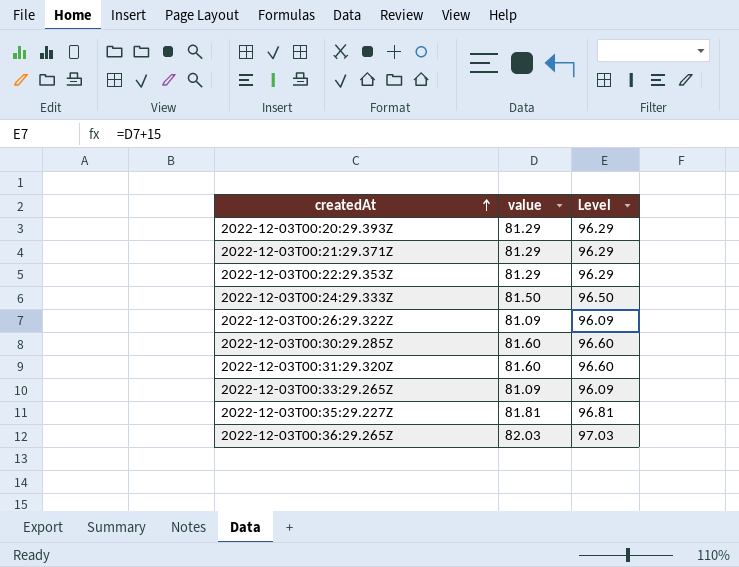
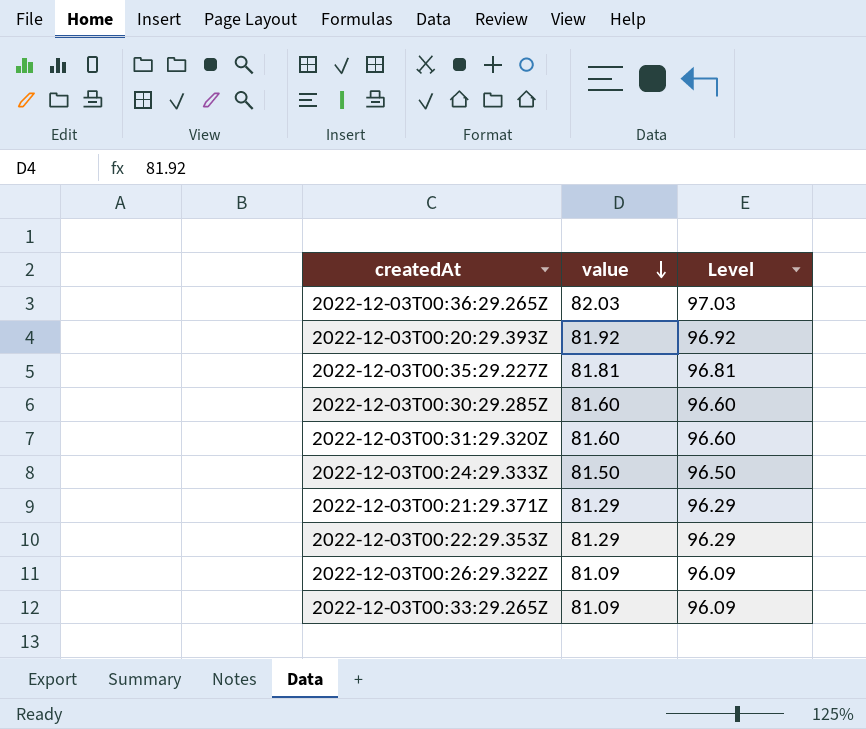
row order: createdAt ascending -> value descending
2022-12-03T00:20:29.393Z | value: 81.29 -> 81.92
2022-12-03T00:20:29.393Z | Level: 96.29 -> 96.92

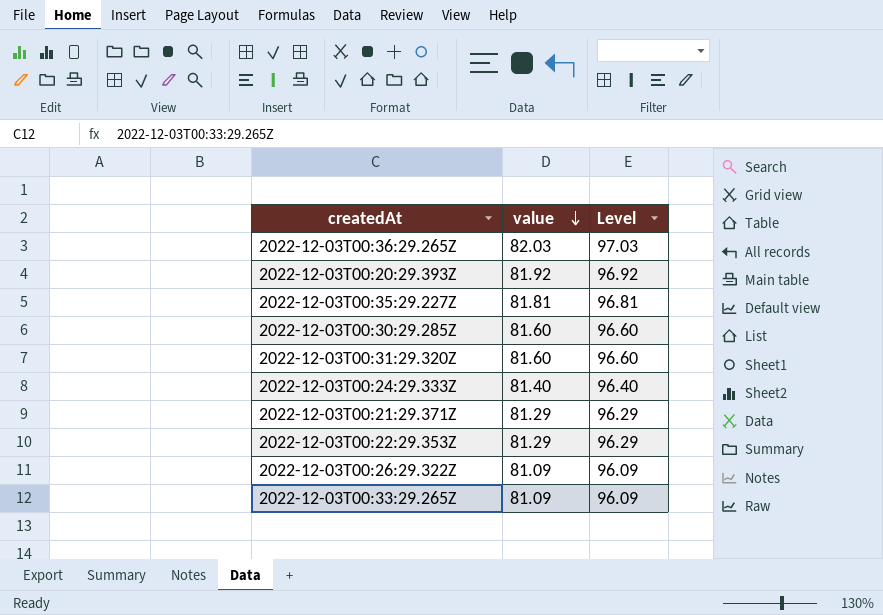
2022-12-03T00:24:29.333Z | value: 81.50 -> 81.40
2022-12-03T00:24:29.333Z | Level: 96.50 -> 96.40

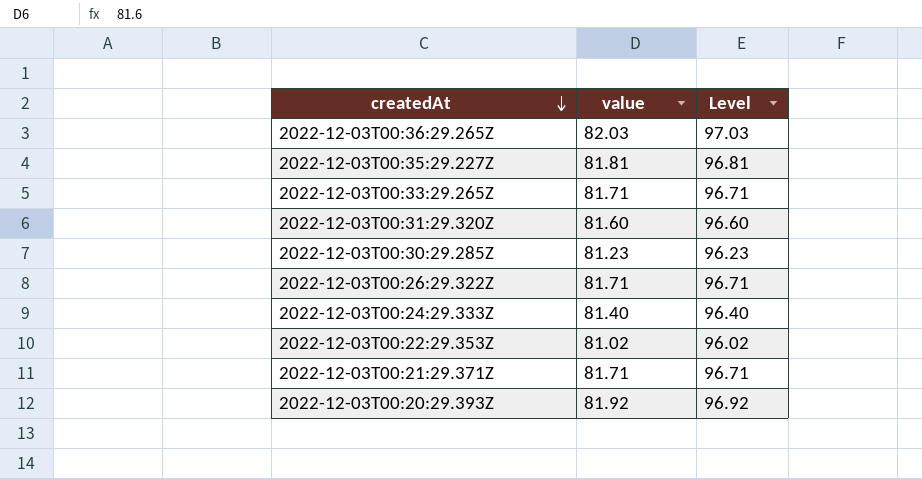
row order: value descending -> createdAt descending
2022-12-03T00:33:29.265Z | value: 81.09 -> 81.71
2022-12-03T00:33:29.265Z | Level: 96.09 -> 96.71
2022-12-03T00:30:29.285Z | value: 81.60 -> 81.23
2022-12-03T00:30:29.285Z | Level: 96.60 -> 96.23
2022-12-03T00:26:29.322Z | value: 81.09 -> 81.71
2022-12-03T00:26:29.322Z | Level: 96.09 -> 96.71
2022-12-03T00:22:29.353Z | value: 81.29 -> 81.02
2022-12-03T00:22:29.353Z | Level: 96.29 -> 96.02
2022-12-03T00:21:29.371Z | value: 81.29 -> 81.71
2022-12-03T00:21:29.371Z | Level: 96.29 -> 96.71

